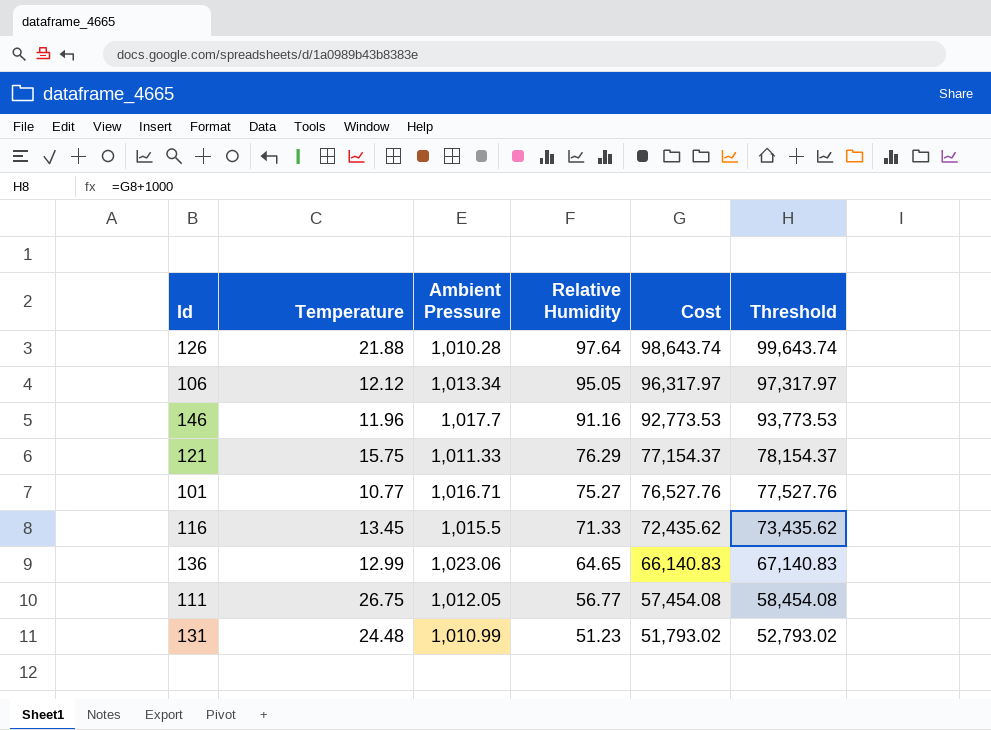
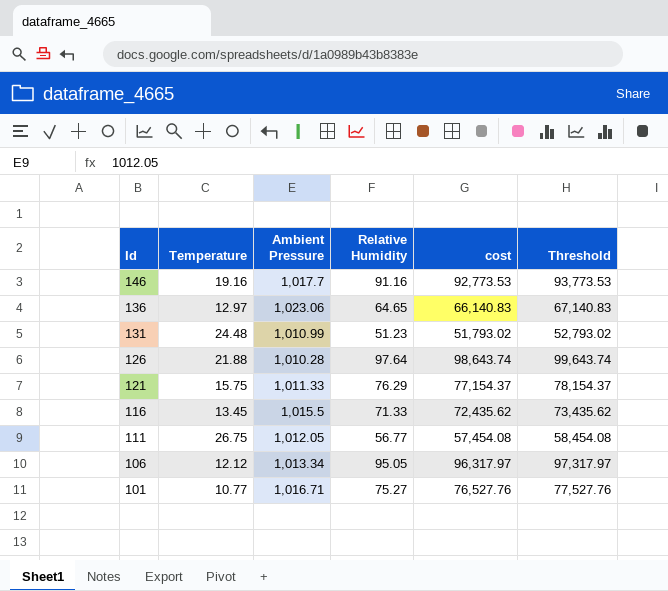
row order: Relative Humidity descending -> Id descending
column name: Cost -> cost
146 | Temperature: 11.96 -> 19.16
136 | Temperature: 12.99 -> 12.97

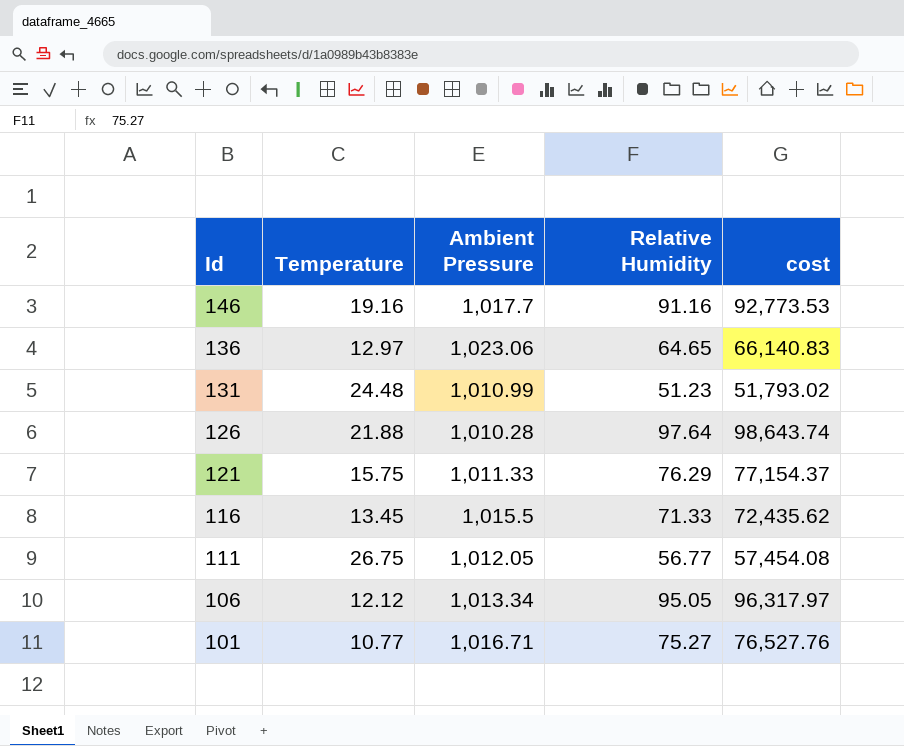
column Threshold | formula: [cost] + 1000 -> none

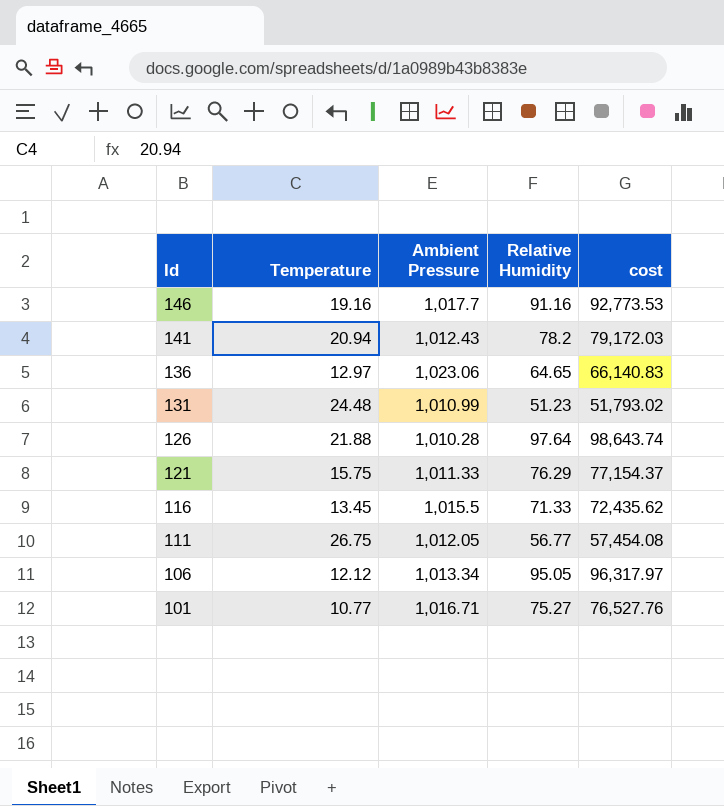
row 141: none -> 20.94 | 1,012.43 | 78.2 | 79,172.03

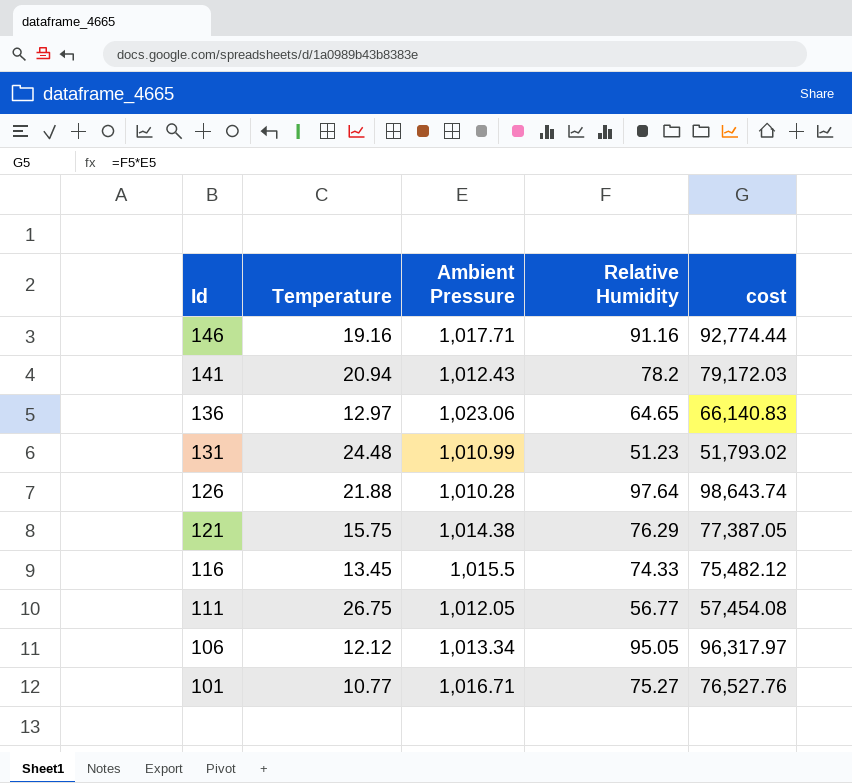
146 | Ambient Pressure: 1,017.7 -> 1,017.71
146 | cost: 92,773.53 -> 92,774.44
121 | Ambient Pressure: 1,011.33 -> 1,014.38
121 | cost: 77,154.37 -> 77,387.05
116 | Relative Humidity: 71.33 -> 74.33
116 | cost: 72,435.62 -> 75,482.12

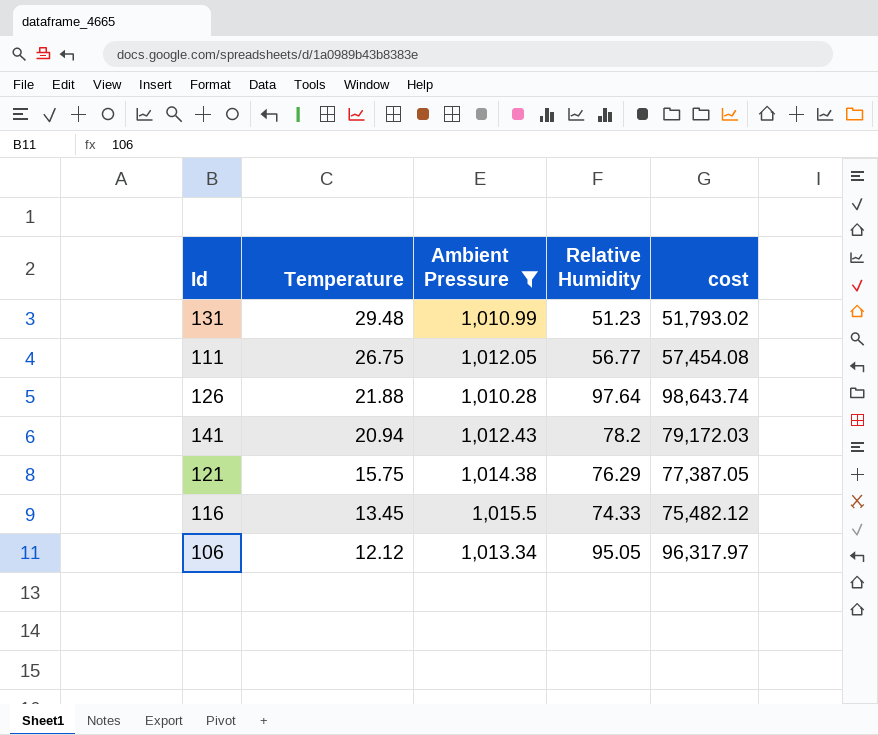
filter: none -> Ambient Pressure <= 1,015.5
row order: Id descending -> Temperature descending
131 | Temperature: 24.48 -> 29.48

